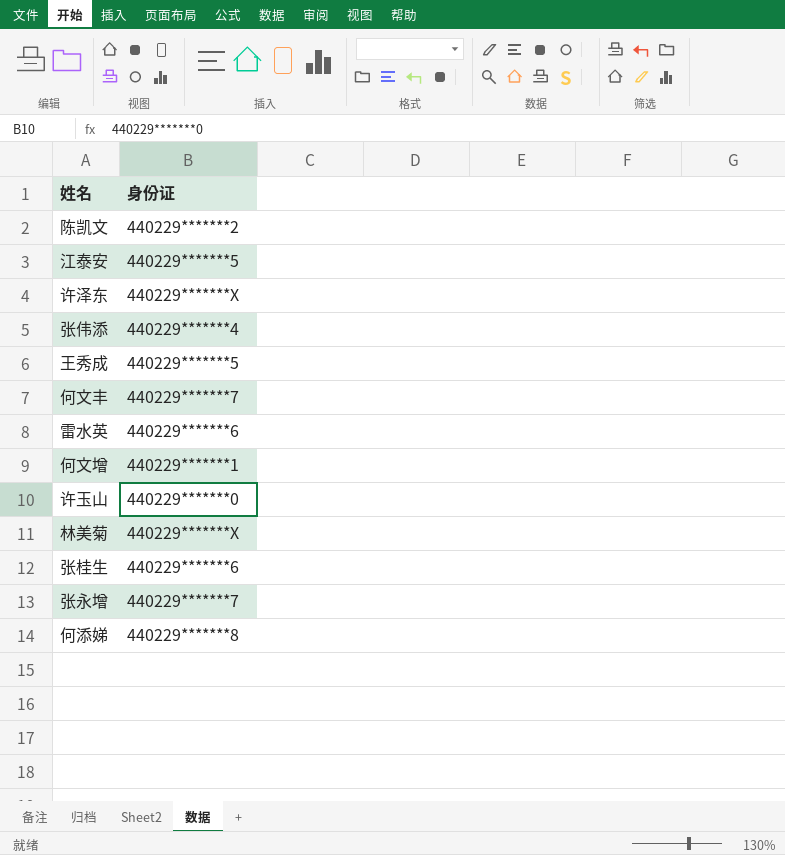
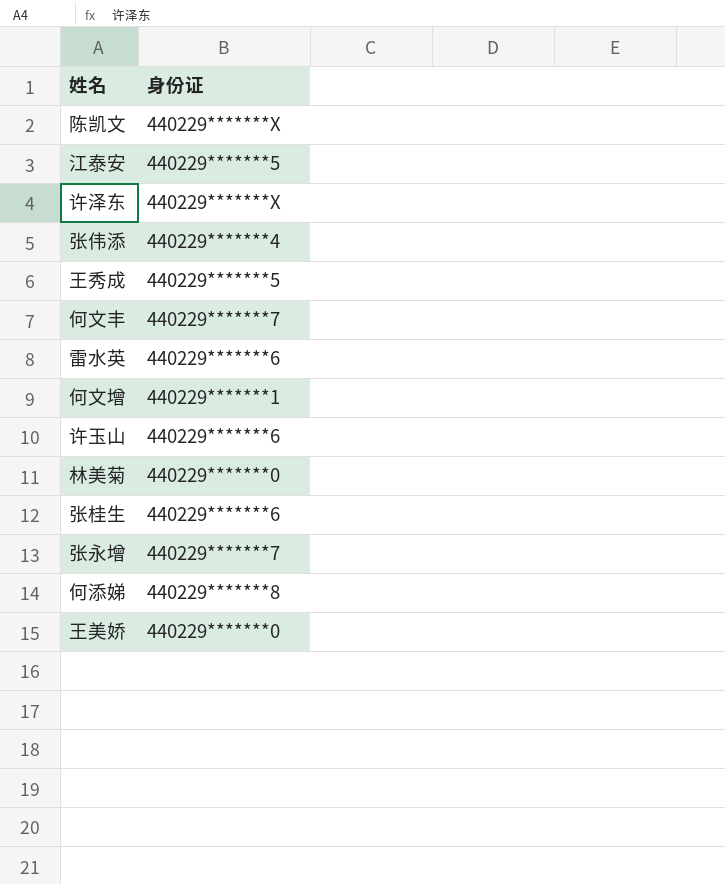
陈凯文 | 身份证: 440229*******2 -> 440229*******X
许玉山 | 身份证: 440229*******0 -> 440229*******6
林美菊 | 身份证: 440229*******X -> 440229*******0
row 王美娇: none -> 440229*******0

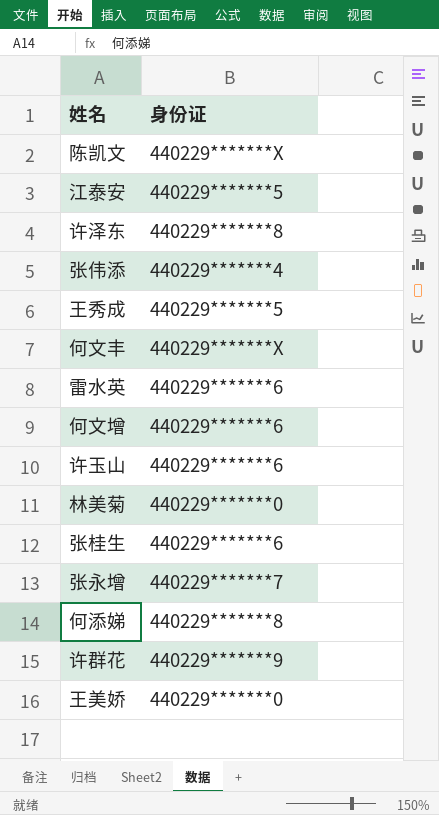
许泽东 | 身份证: 440229*******X -> 440229*******8
何文丰 | 身份证: 440229*******7 -> 440229*******X
何文增 | 身份证: 440229*******1 -> 440229*******6
row 许群花: none -> 440229*******9

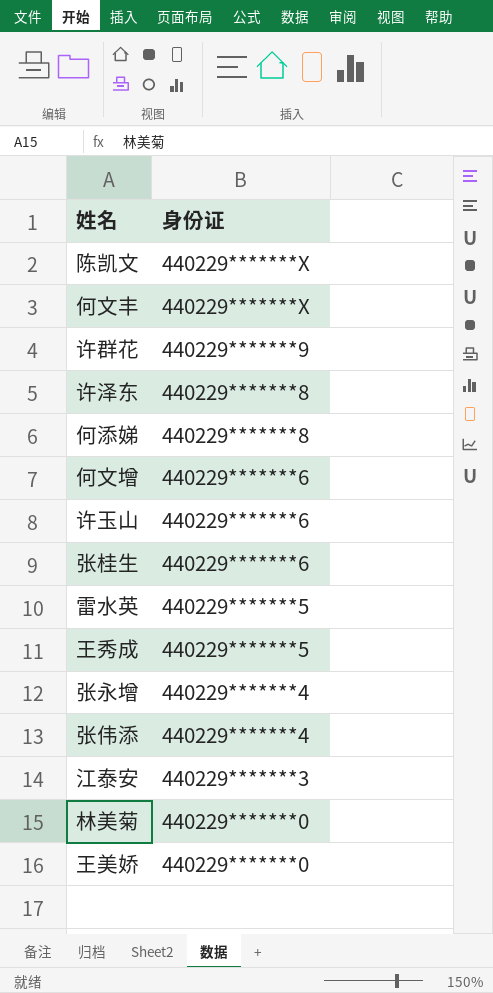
row order: none -> 身份证 descending
雷水英 | 身份证: 440229*******6 -> 440229*******5
张永增 | 身份证: 440229*******7 -> 440229*******4
江泰安 | 身份证: 440229*******5 -> 440229*******3

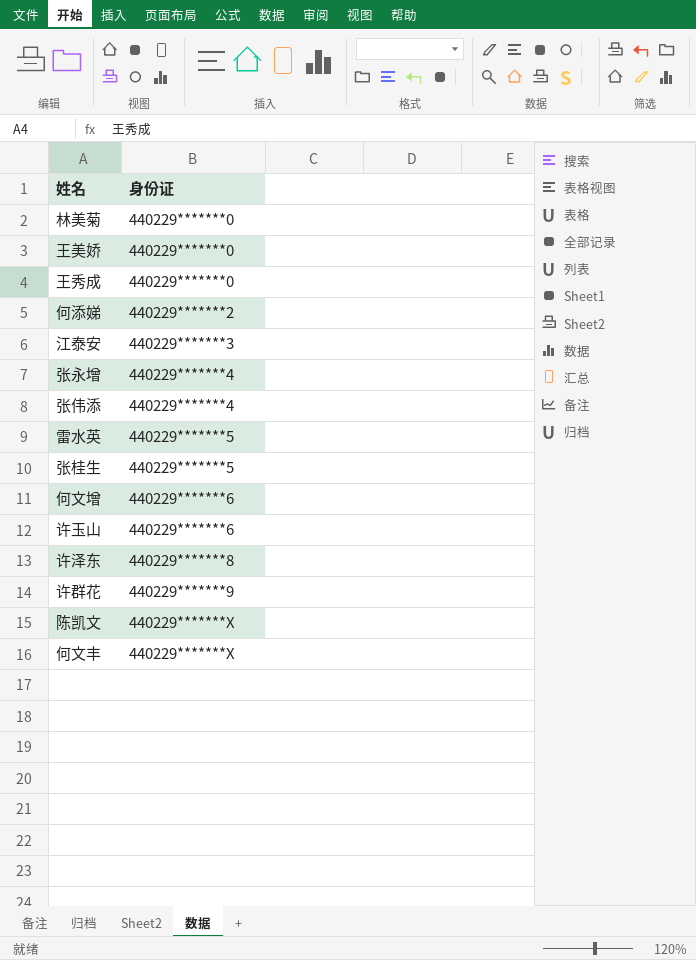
row order: 身份证 descending -> 身份证 ascending
王秀成 | 身份证: 440229*******5 -> 440229*******0
何添娣 | 身份证: 440229*******8 -> 440229*******2
张桂生 | 身份证: 440229*******6 -> 440229*******5

